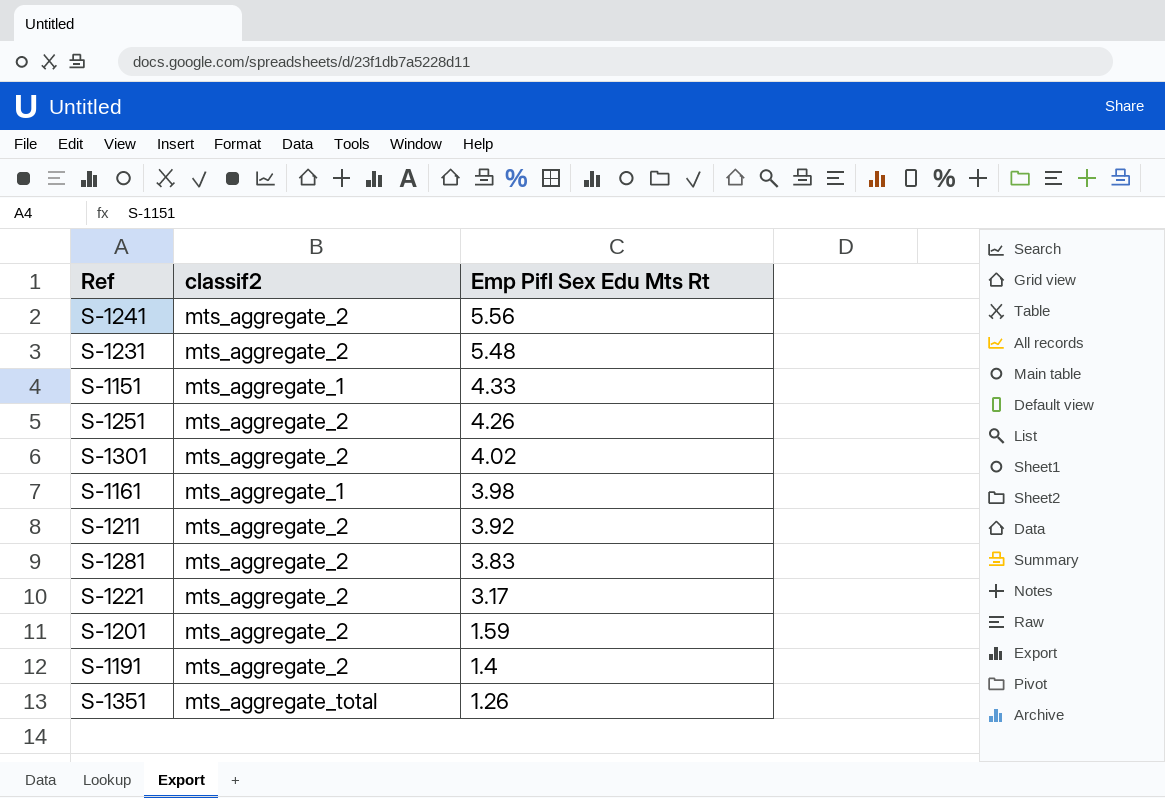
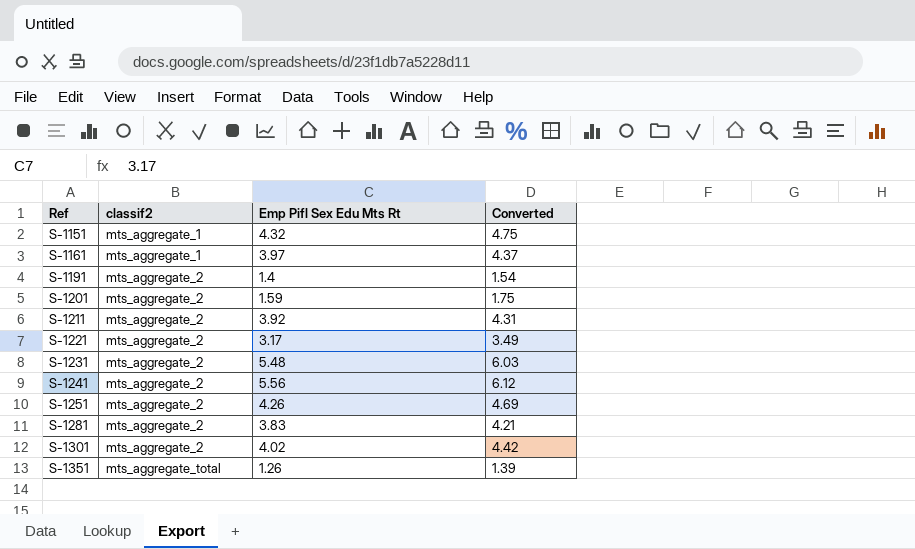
row order: Emp Pifl Sex Edu Mts Rt descending -> Ref ascending
column Converted | formula: none -> [Emp Pifl Sex Edu Mts Rt] * 1.1
S-1151 | Emp Pifl Sex Edu Mts Rt: 4.33 -> 4.32
S-1161 | Emp Pifl Sex Edu Mts Rt: 3.98 -> 3.97

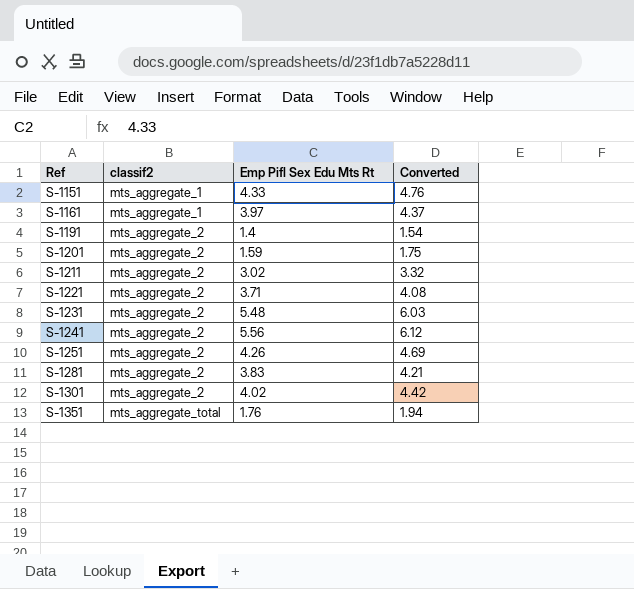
S-1151 | Emp Pifl Sex Edu Mts Rt: 4.32 -> 4.33
S-1151 | Converted: 4.75 -> 4.76
S-1211 | Emp Pifl Sex Edu Mts Rt: 3.92 -> 3.02
S-1211 | Converted: 4.31 -> 3.32
S-1221 | Emp Pifl Sex Edu Mts Rt: 3.17 -> 3.71
S-1221 | Converted: 3.49 -> 4.08
S-1351 | Emp Pifl Sex Edu Mts Rt: 1.26 -> 1.76
S-1351 | Converted: 1.39 -> 1.94

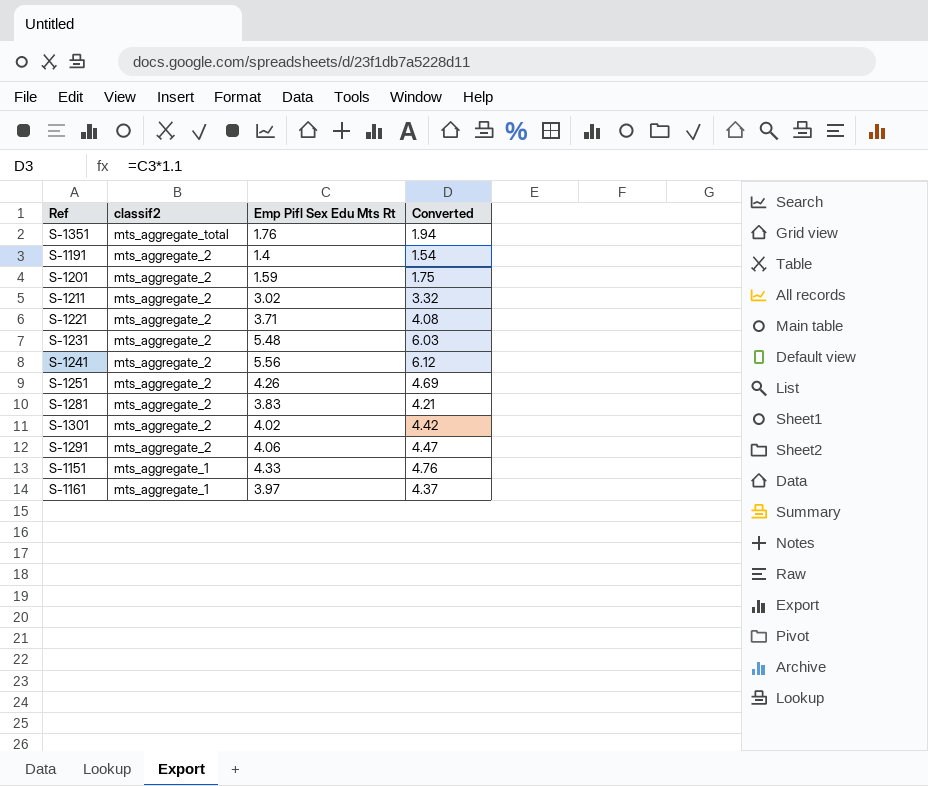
row order: Ref ascending -> classif2 descending
row S-1291: none -> mts_aggregate_2 | 4.06 | 4.47

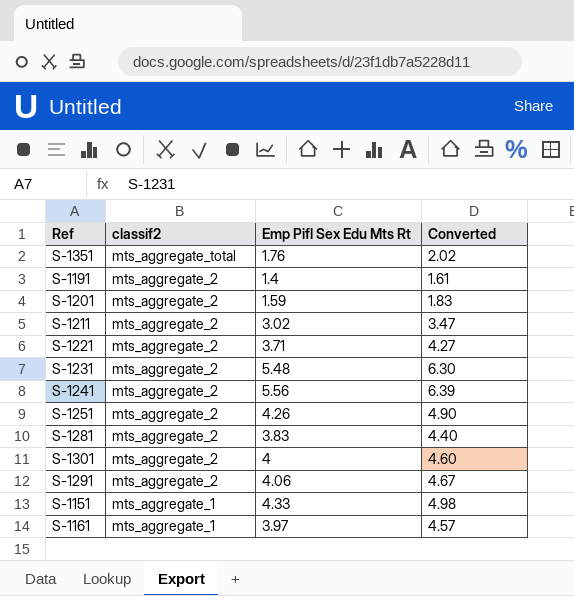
column Converted | formula: [Emp Pifl Sex Edu Mts Rt] * 1.1 -> [Emp Pifl Sex Edu Mts Rt] * 1.15
S-1301 | Emp Pifl Sex Edu Mts Rt: 4.02 -> 4

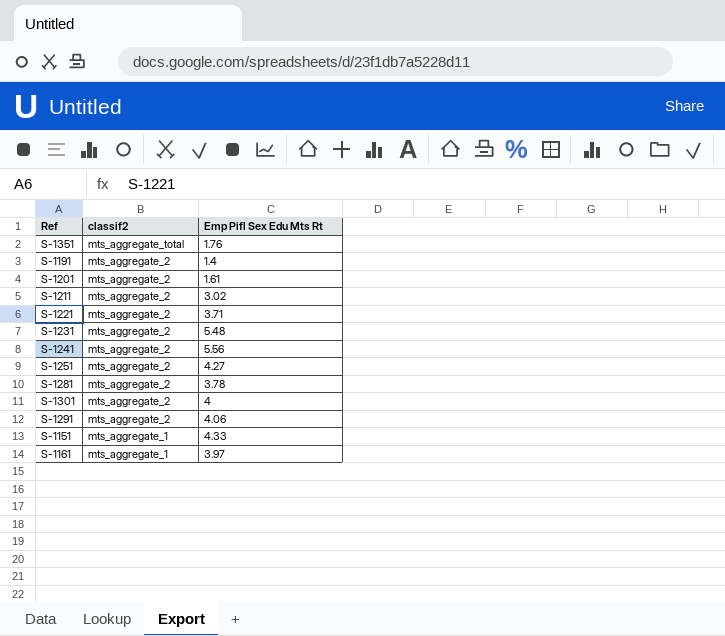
column Converted | formula: [Emp Pifl Sex Edu Mts Rt] * 1.15 -> none
S-1201 | Emp Pifl Sex Edu Mts Rt: 1.59 -> 1.61
S-1251 | Emp Pifl Sex Edu Mts Rt: 4.26 -> 4.27
S-1281 | Emp Pifl Sex Edu Mts Rt: 3.83 -> 3.78

